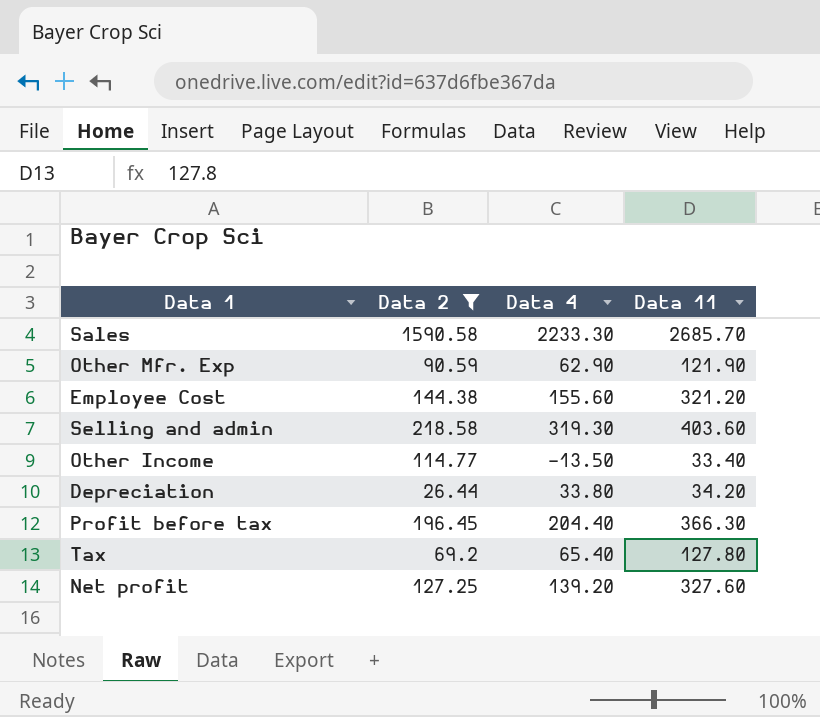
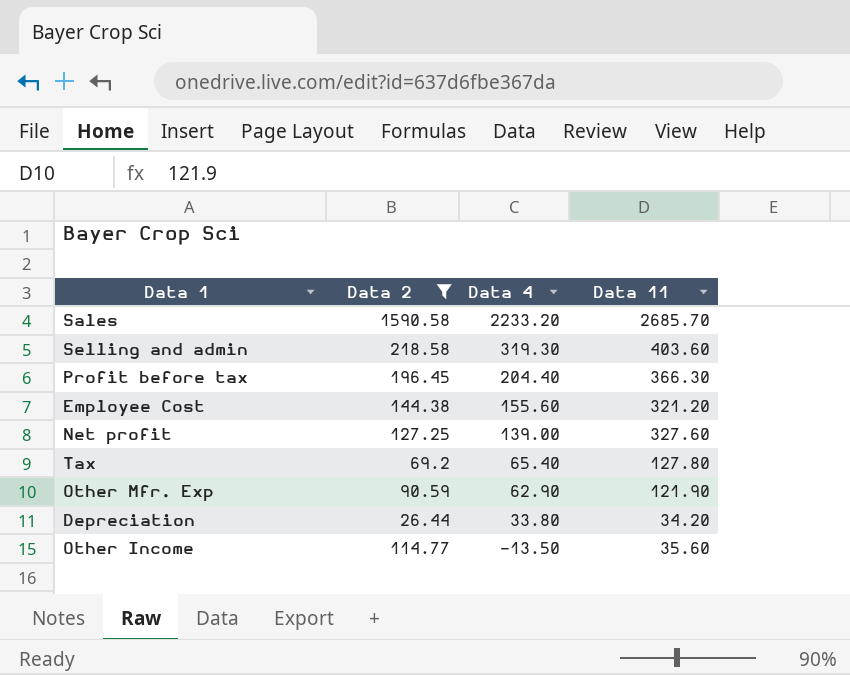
row order: none -> Data 4 descending
Sales | Data 4: 2233.30 -> 2233.20
Net profit | Data 4: 139.20 -> 139.00
Other Income | Data 11: 33.40 -> 35.60

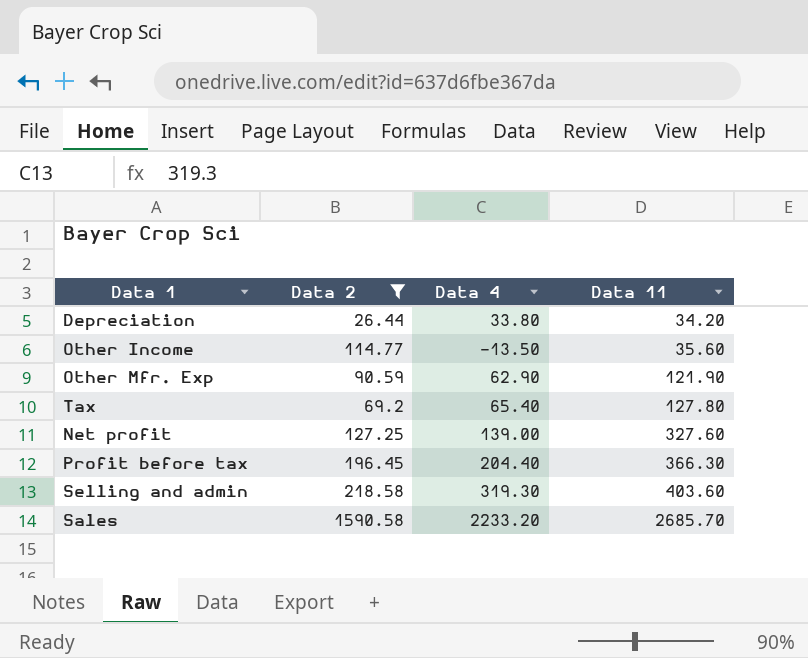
row order: Data 4 descending -> Data 11 ascending
row Employee Cost: 144.38 | 155.60 | 321.20 -> none

